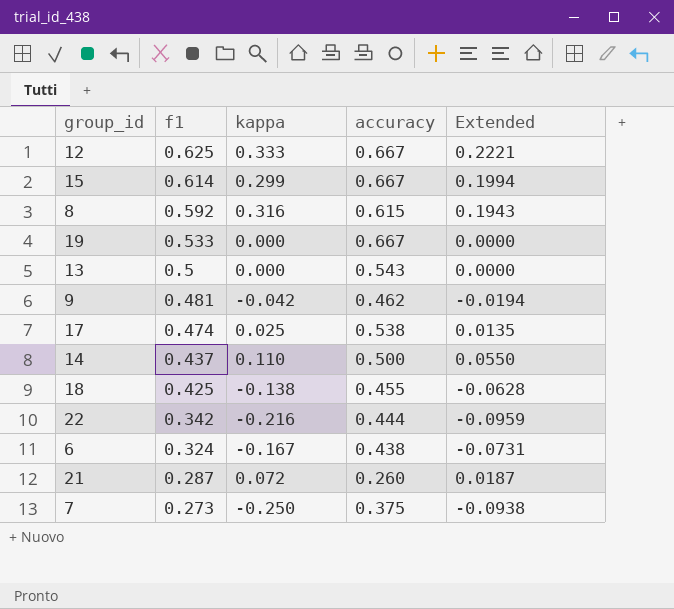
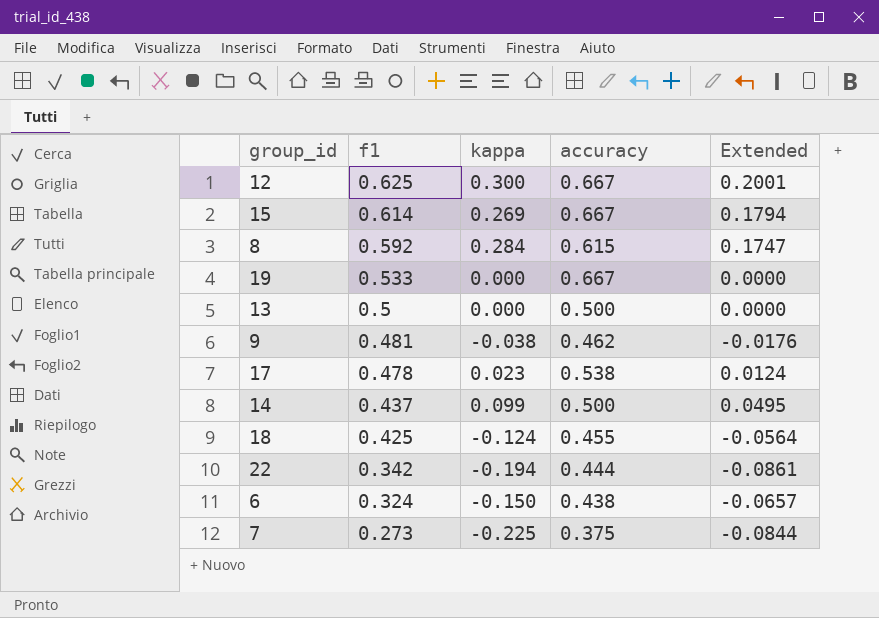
row 21: 0.287 | 0.072 | 0.260 | 0.0187 -> none
12 | kappa: 0.333 -> 0.300
12 | Extended: 0.2221 -> 0.2001
15 | kappa: 0.299 -> 0.269
15 | Extended: 0.1994 -> 0.1794
8 | kappa: 0.316 -> 0.284
8 | Extended: 0.1943 -> 0.1747
13 | accuracy: 0.543 -> 0.500
9 | kappa: -0.042 -> -0.038
9 | Extended: -0.0194 -> -0.0176
17 | f1: 0.474 -> 0.478
17 | kappa: 0.025 -> 0.023
17 | Extended: 0.0135 -> 0.0124
14 | kappa: 0.110 -> 0.099
14 | Extended: 0.0550 -> 0.0495
18 | kappa: -0.138 -> -0.124
18 | Extended: -0.0628 -> -0.0564
22 | kappa: -0.216 -> -0.194
22 | Extended: -0.0959 -> -0.0861
6 | kappa: -0.167 -> -0.150
6 | Extended: -0.0731 -> -0.0657
7 | kappa: -0.250 -> -0.225
7 | Extended: -0.0938 -> -0.0844

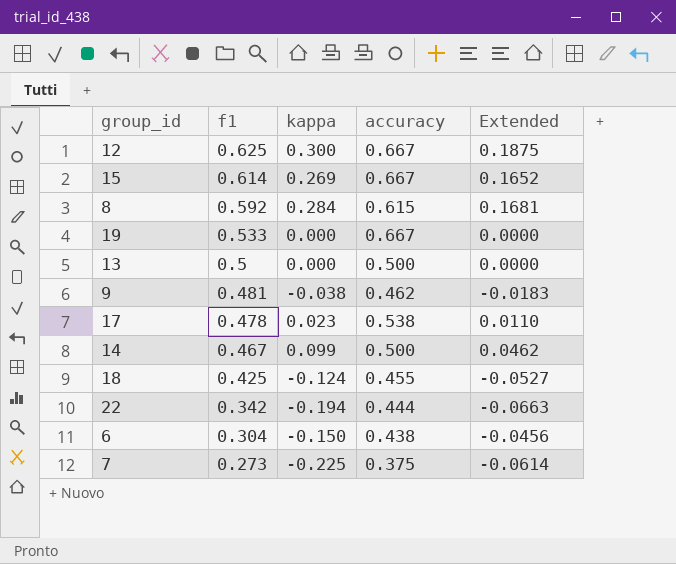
column Extended | formula: [kappa] * [accuracy] -> [f1] * [kappa]
14 | f1: 0.437 -> 0.467
6 | f1: 0.324 -> 0.304

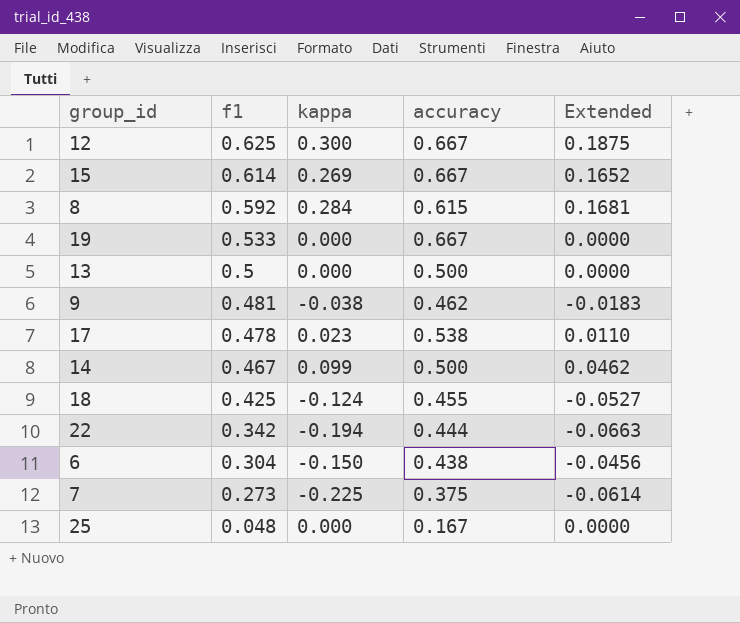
row 25: none -> 0.048 | 0.000 | 0.167 | 0.0000

